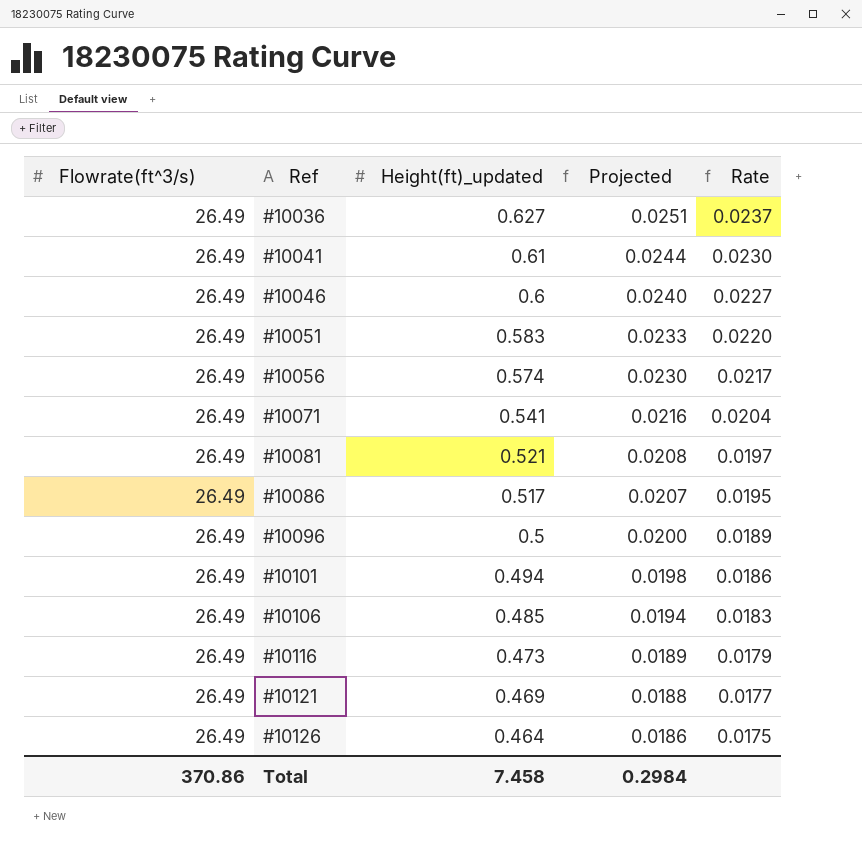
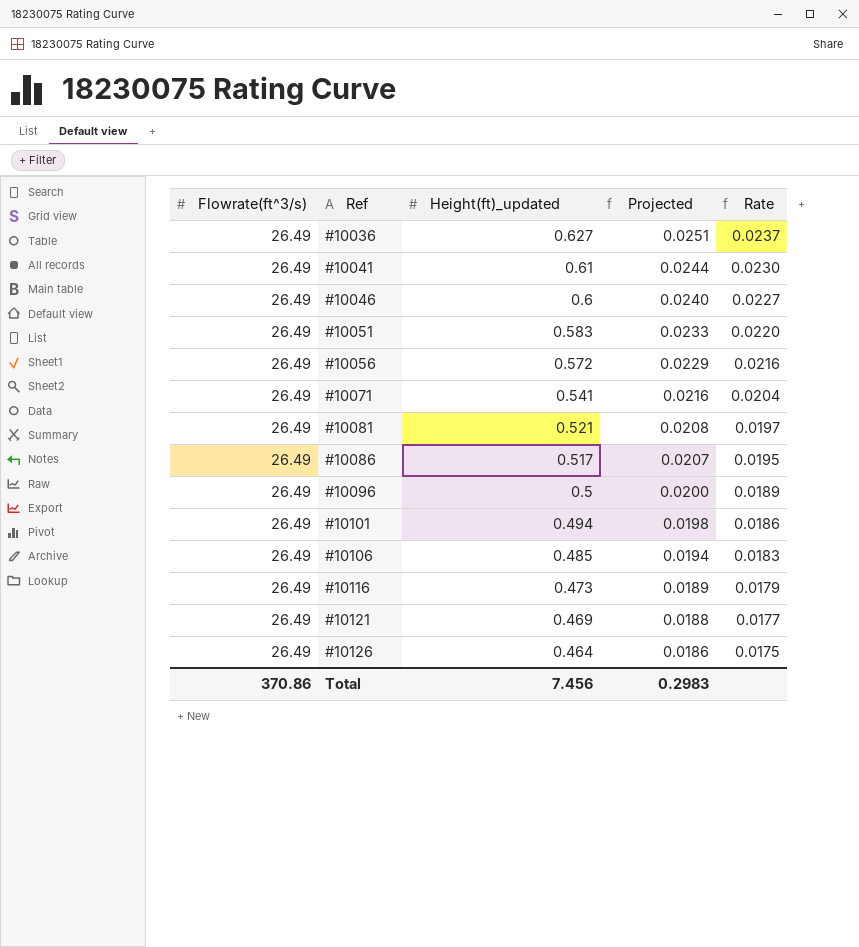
#10056 | Height(ft)_updated: 0.574 -> 0.572
#10056 | Projected: 0.0230 -> 0.0229
#10056 | Rate: 0.0217 -> 0.0216
Total | Height(ft)_updated: 7.458 -> 7.456
Total | Projected: 0.2984 -> 0.2983

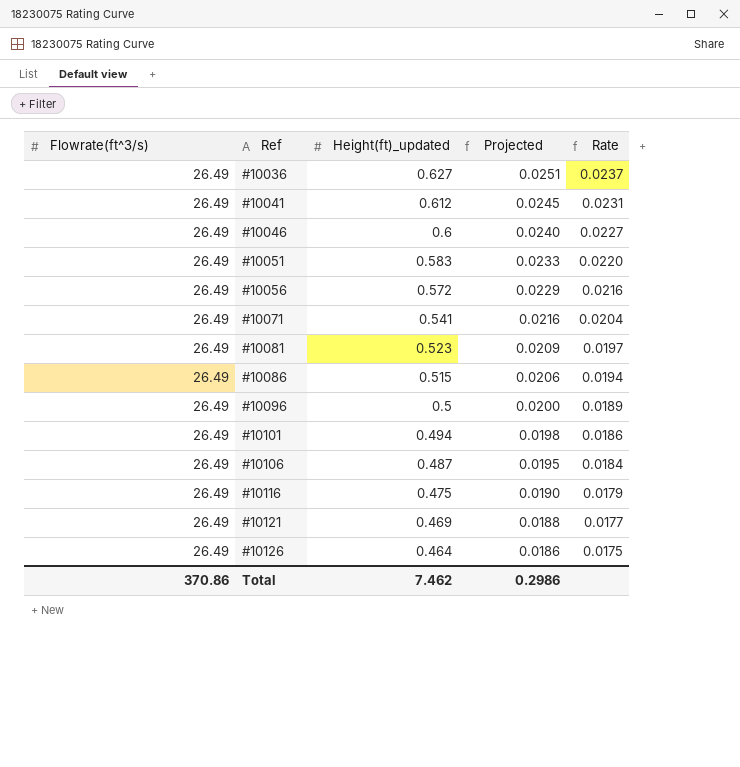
#10041 | Height(ft)_updated: 0.61 -> 0.612
#10041 | Projected: 0.0244 -> 0.0245
#10041 | Rate: 0.0230 -> 0.0231
#10081 | Height(ft)_updated: 0.521 -> 0.523
#10081 | Projected: 0.0208 -> 0.0209
#10086 | Height(ft)_updated: 0.517 -> 0.515
#10086 | Projected: 0.0207 -> 0.0206
#10086 | Rate: 0.0195 -> 0.0194
#10106 | Height(ft)_updated: 0.485 -> 0.487
#10106 | Projected: 0.0194 -> 0.0195
#10106 | Rate: 0.0183 -> 0.0184
#10116 | Height(ft)_updated: 0.473 -> 0.475
#10116 | Projected: 0.0189 -> 0.0190
Total | Height(ft)_updated: 7.456 -> 7.462
Total | Projected: 0.2983 -> 0.2986

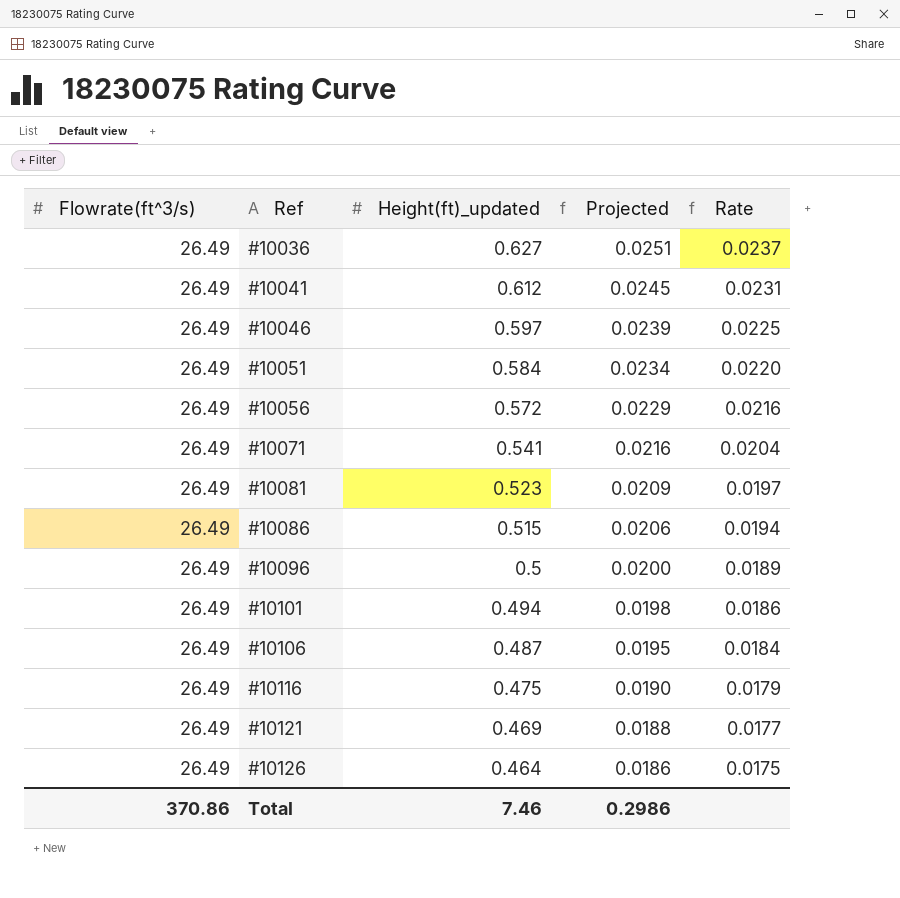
#10046 | Height(ft)_updated: 0.6 -> 0.597
#10046 | Projected: 0.0240 -> 0.0239
#10046 | Rate: 0.0227 -> 0.0225
#10051 | Height(ft)_updated: 0.583 -> 0.584
#10051 | Projected: 0.0233 -> 0.0234
Total | Height(ft)_updated: 7.462 -> 7.46

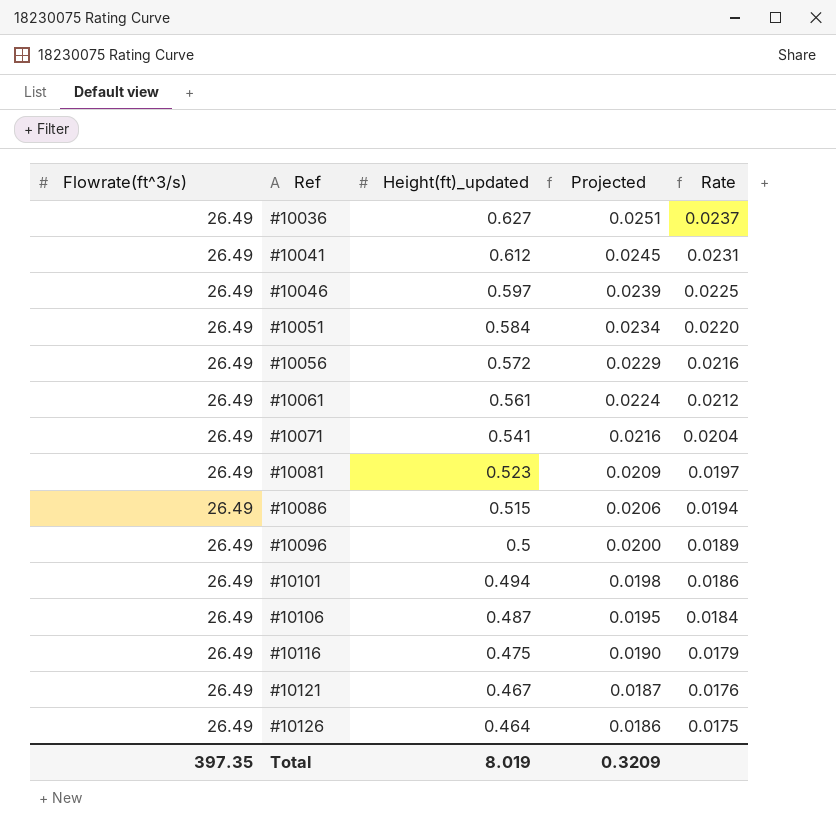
row #10061: none -> 26.49 | 0.561 | 0.0224 | 0.0212
#10121 | Height(ft)_updated: 0.469 -> 0.467
#10121 | Projected: 0.0188 -> 0.0187
#10121 | Rate: 0.0177 -> 0.0176
Total | Flowrate(ft^3/s): 370.86 -> 397.35
Total | Height(ft)_updated: 7.46 -> 8.019
Total | Projected: 0.2986 -> 0.3209

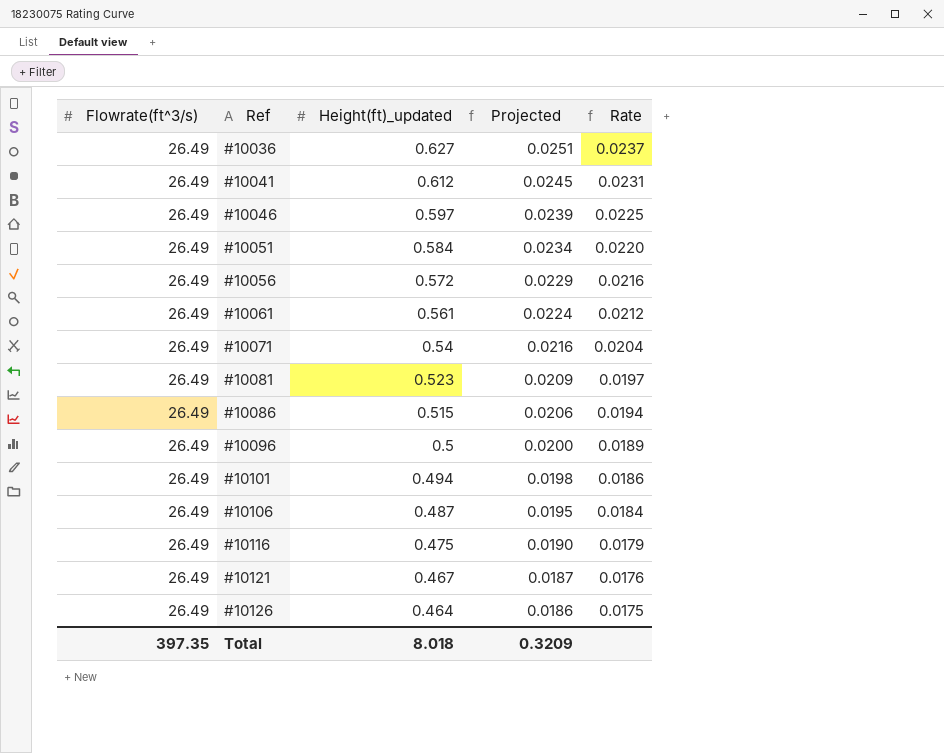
#10071 | Height(ft)_updated: 0.541 -> 0.54
Total | Height(ft)_updated: 8.019 -> 8.018

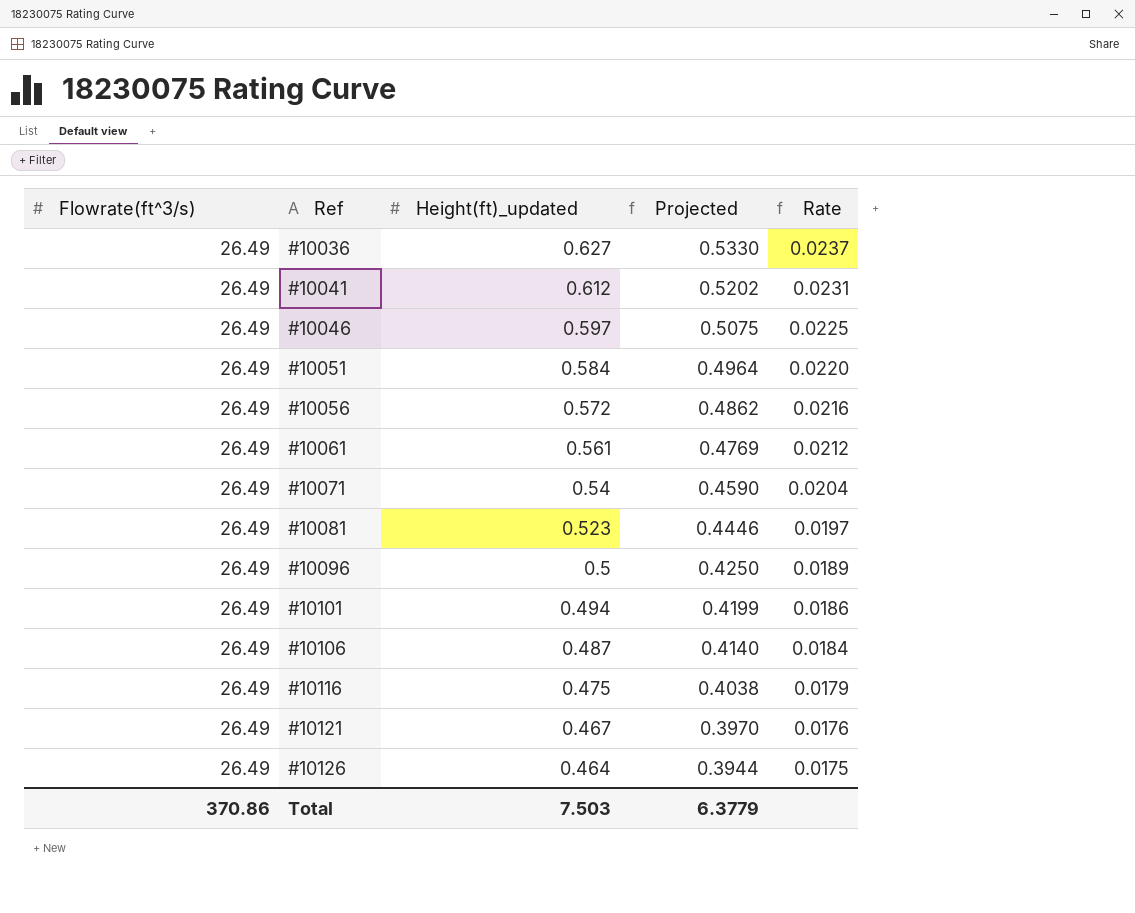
column Projected | formula: [Height(ft)_updated] * 0.04 -> [Height(ft)_updated] * 0.85
row #10086: 26.49 | 0.515 | 0.0206 | 0.0194 -> none
Total | Flowrate(ft^3/s): 397.35 -> 370.86
Total | Height(ft)_updated: 8.018 -> 7.503
Total | Projected: 0.3209 -> 6.3779

